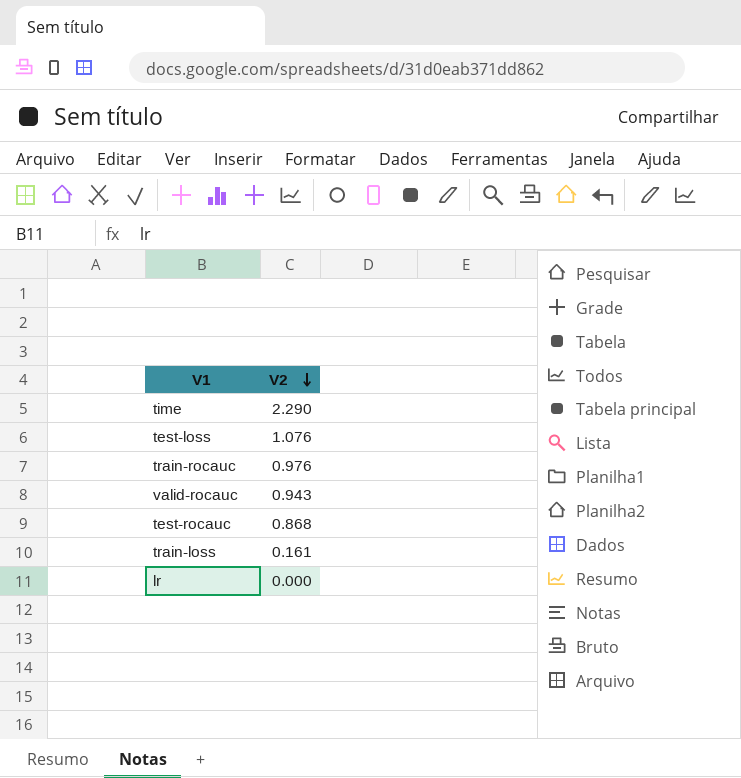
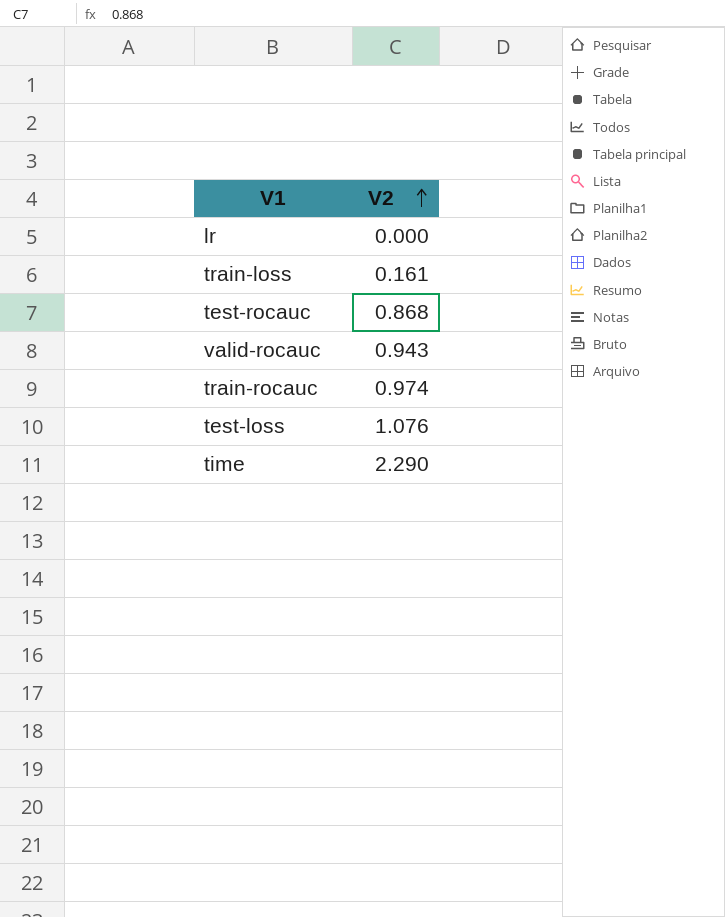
row order: V2 descending -> V2 ascending
train-rocauc | V2: 0.976 -> 0.974

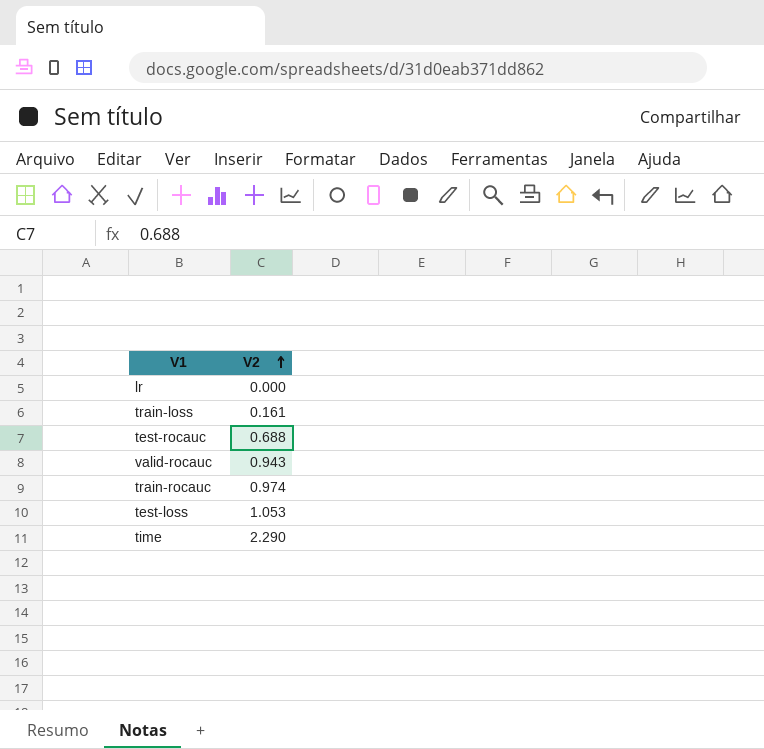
test-rocauc | V2: 0.868 -> 0.688
test-loss | V2: 1.076 -> 1.053

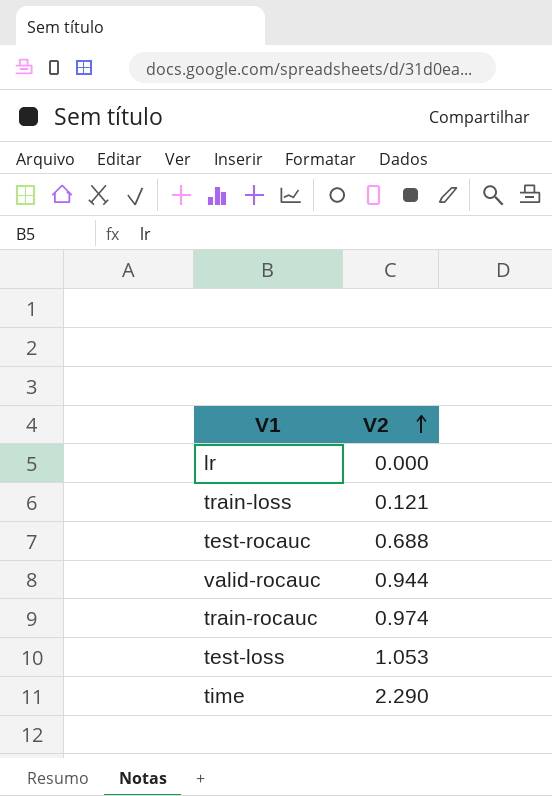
train-loss | V2: 0.161 -> 0.121
valid-rocauc | V2: 0.943 -> 0.944

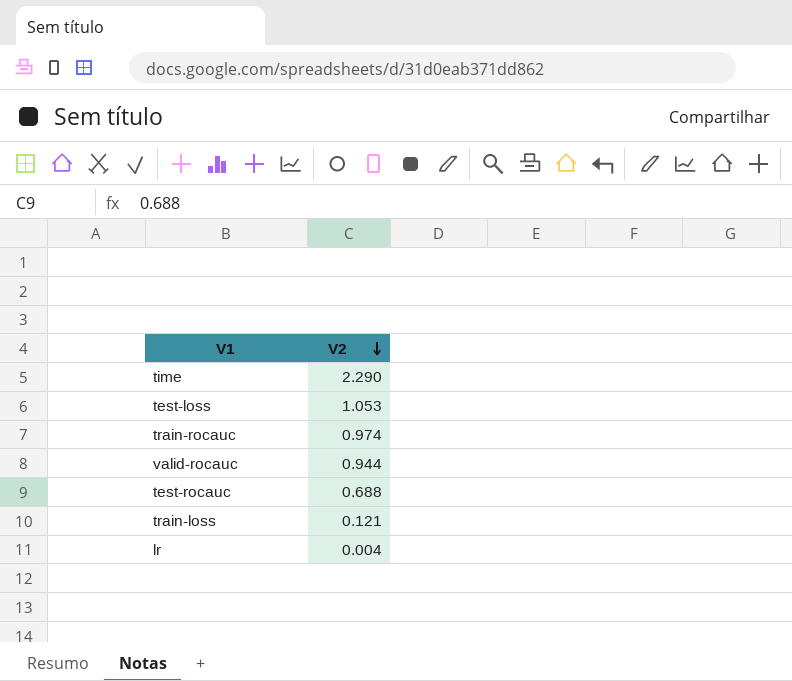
row order: V2 ascending -> V2 descending
lr | V2: 0.000 -> 0.004

